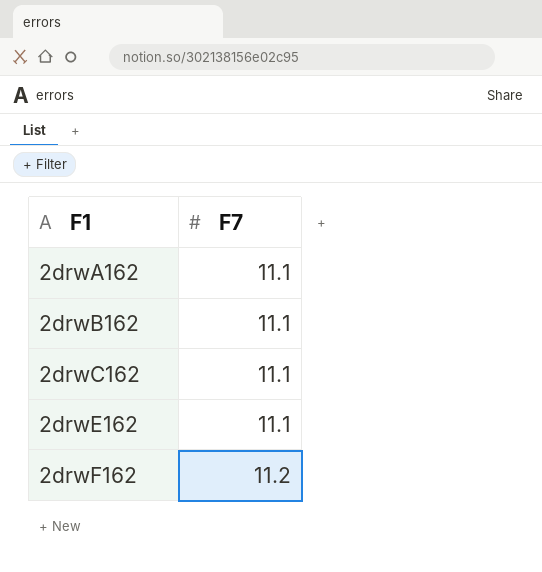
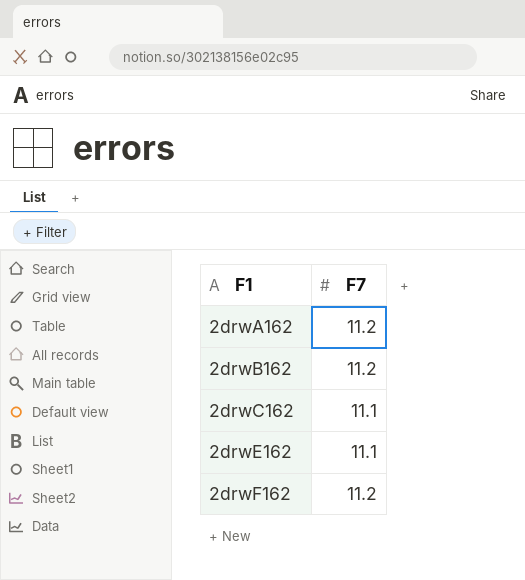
2drwA162 | F7: 11.1 -> 11.2
2drwB162 | F7: 11.1 -> 11.2

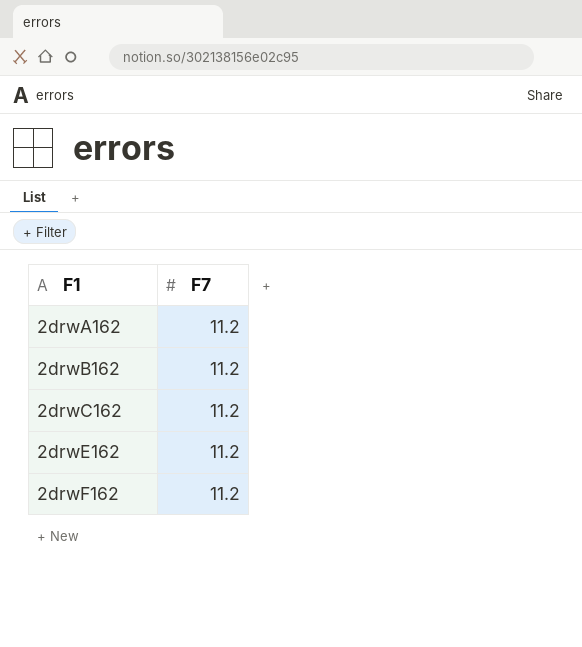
2drwC162 | F7: 11.1 -> 11.2
2drwE162 | F7: 11.1 -> 11.2

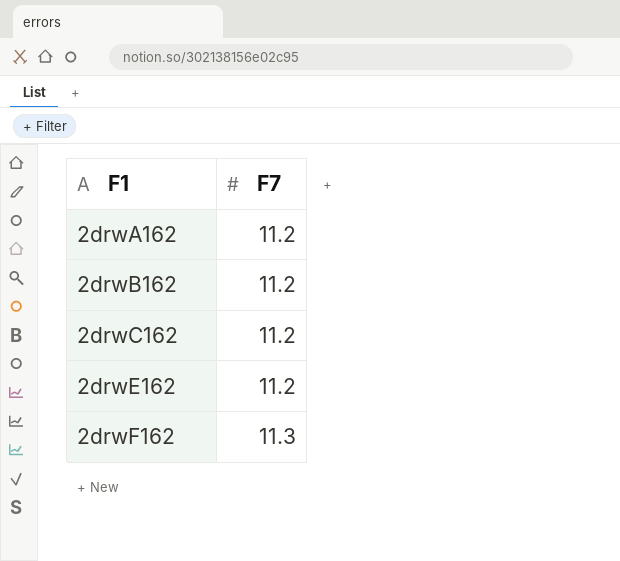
2drwF162 | F7: 11.2 -> 11.3

